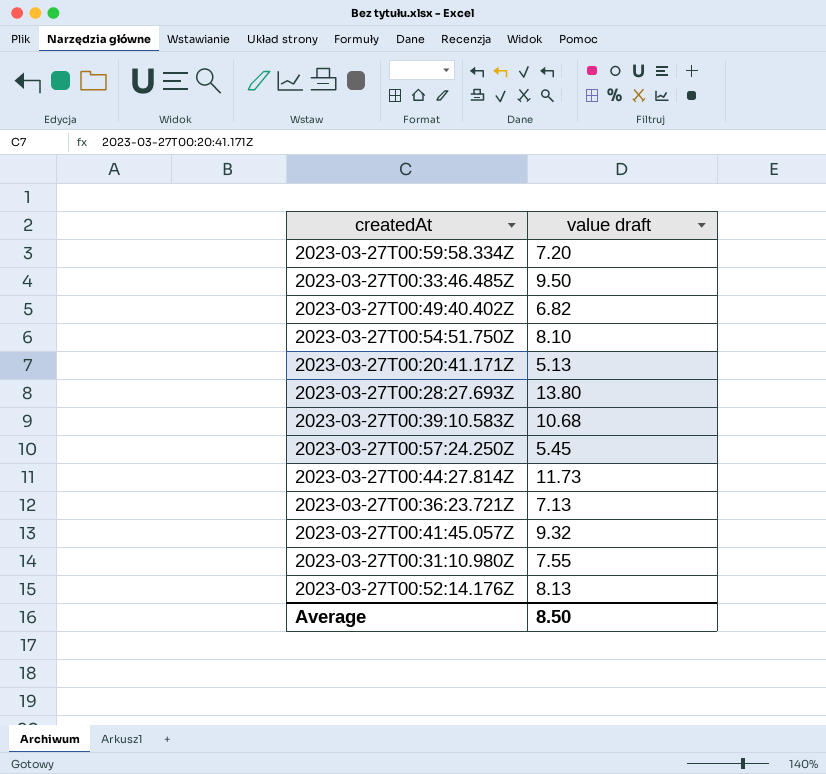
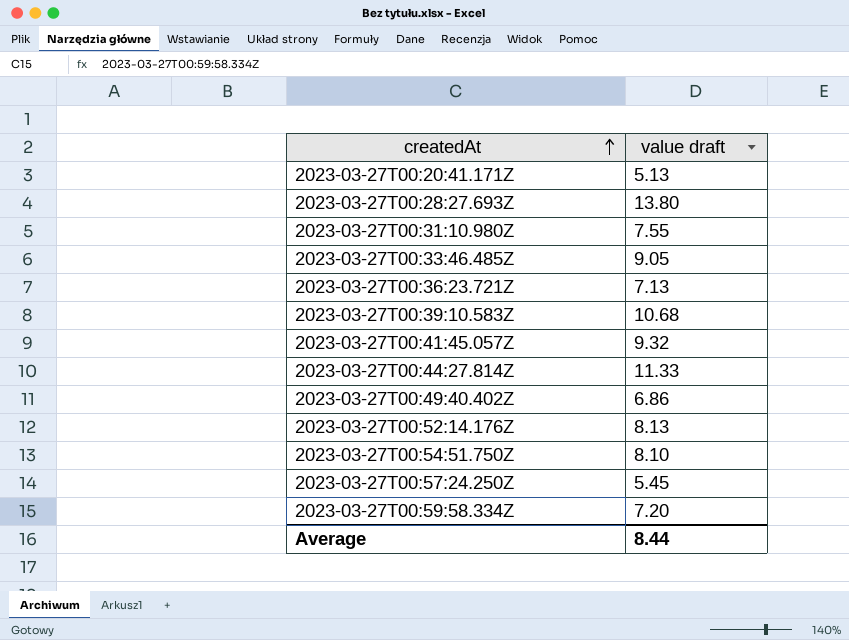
row order: none -> createdAt ascending
2023-03-27T00:33:46.485Z | value draft: 9.50 -> 9.05
2023-03-27T00:44:27.814Z | value draft: 11.73 -> 11.33
2023-03-27T00:49:40.402Z | value draft: 6.82 -> 6.86
Average | value draft: 8.50 -> 8.44

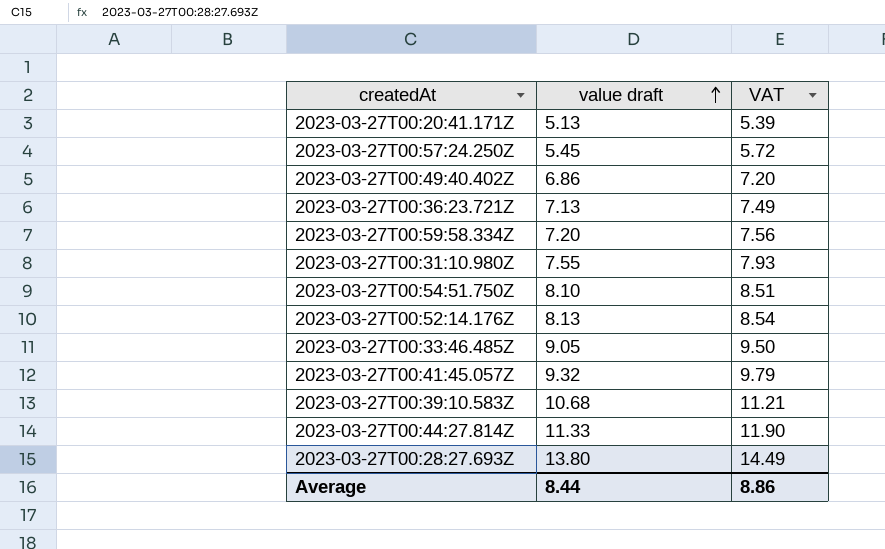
row order: createdAt ascending -> value draft ascending
column VAT | formula: none -> [value draft] * 1.05

